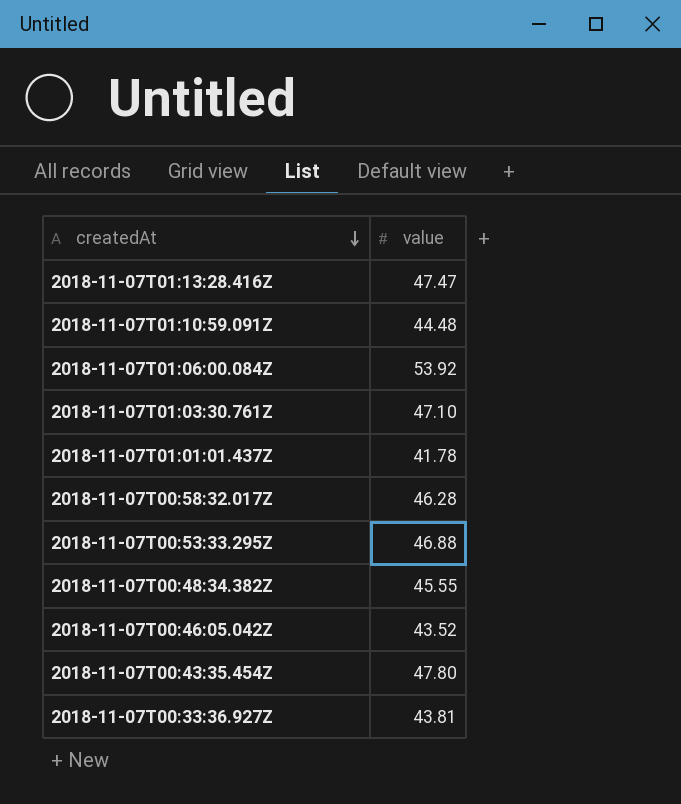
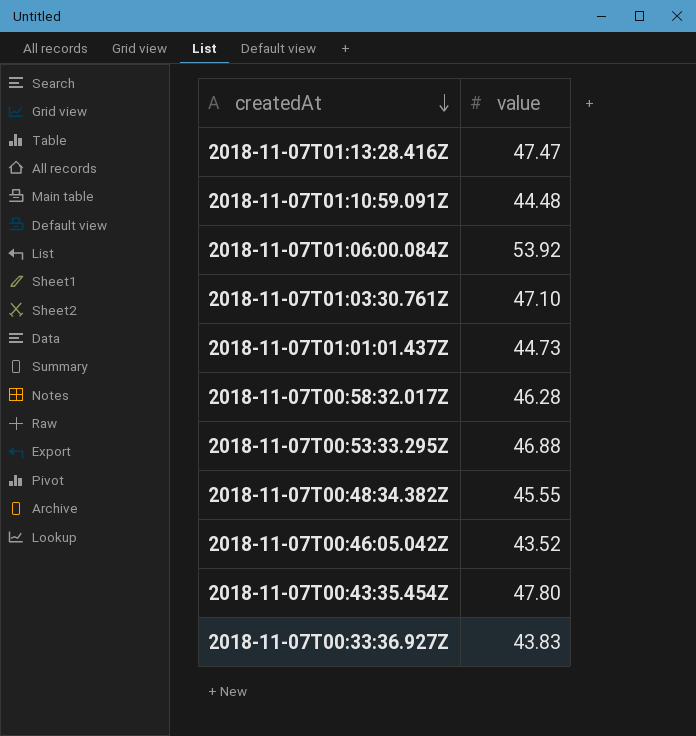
2018-11-07T01:01:01.437Z | value: 41.78 -> 44.73
2018-11-07T00:33:36.927Z | value: 43.81 -> 43.83

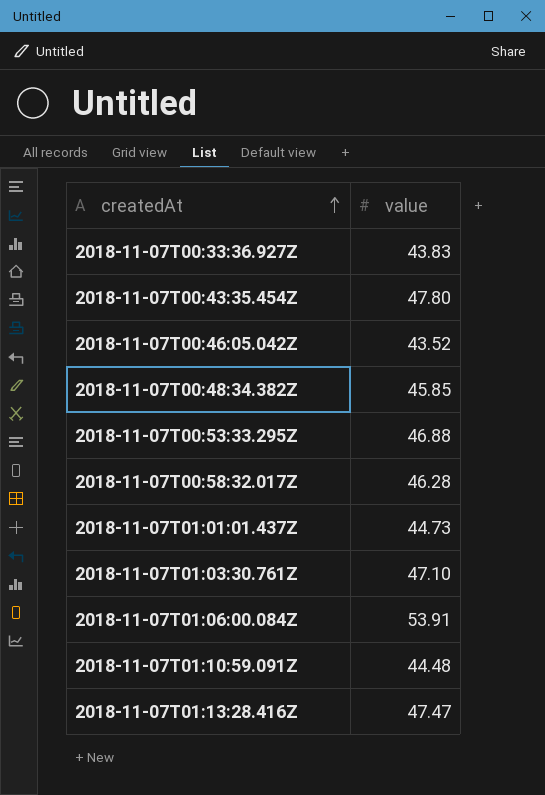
row order: createdAt descending -> createdAt ascending
2018-11-07T00:48:34.382Z | value: 45.55 -> 45.85
2018-11-07T01:06:00.084Z | value: 53.92 -> 53.91

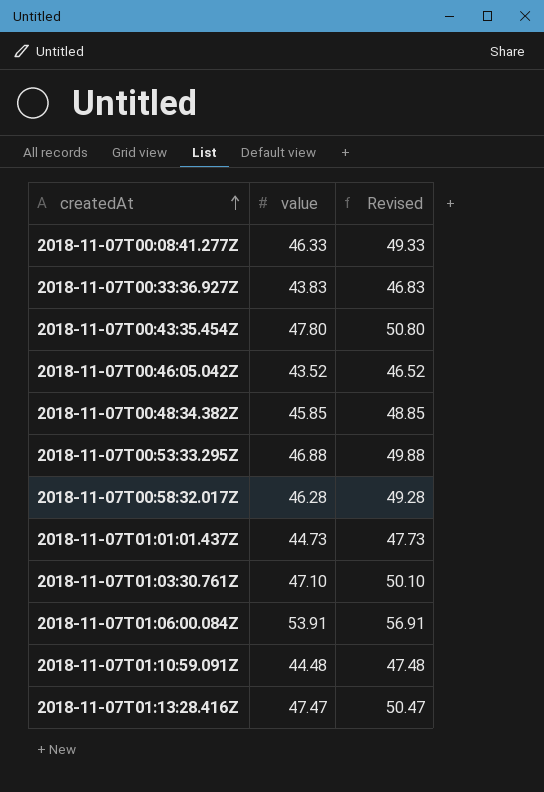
column Revised | formula: none -> [value] + 3
row 2018-11-07T00:08:41.277Z: none -> 46.33 | 49.33

